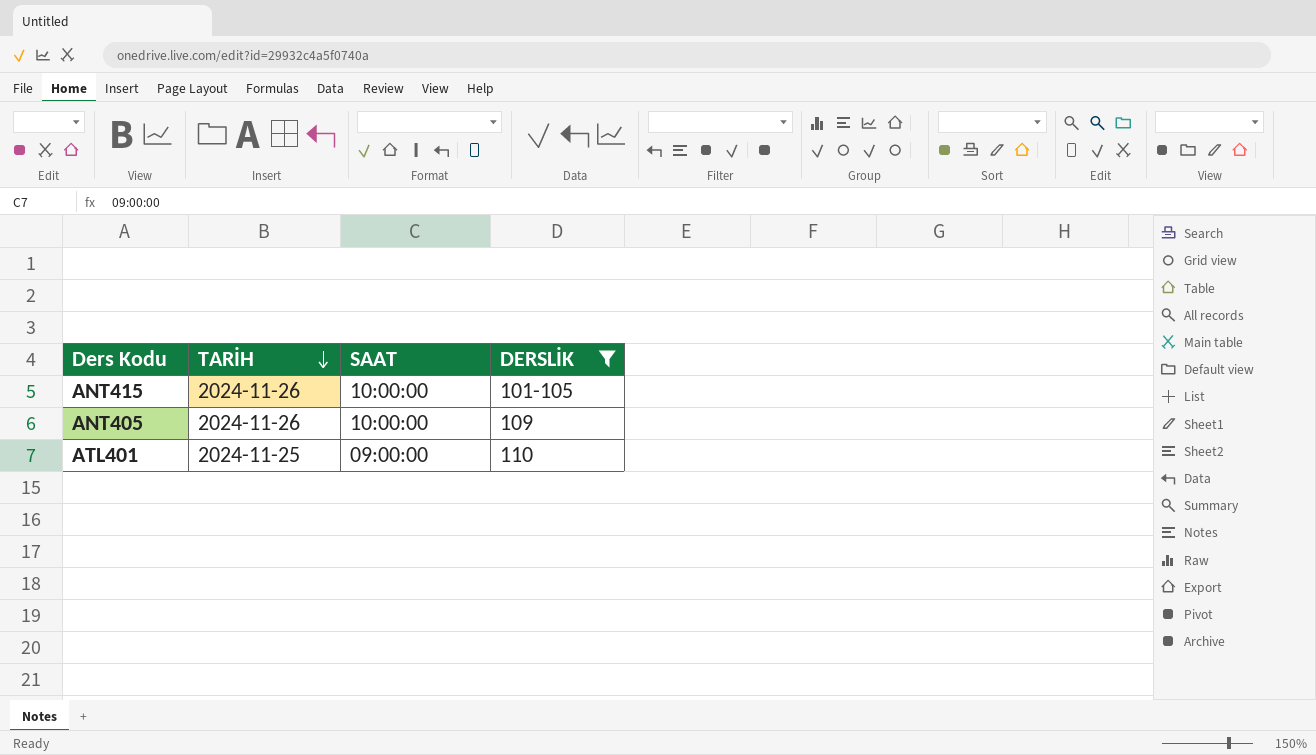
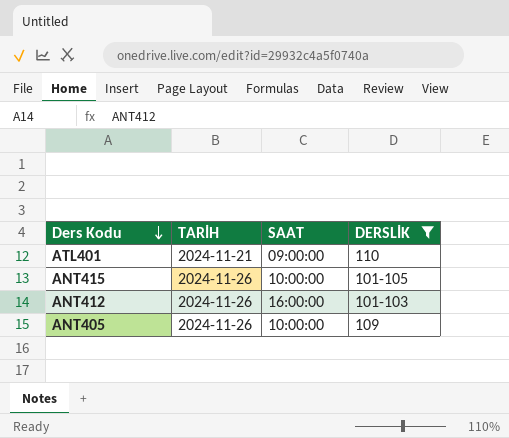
row order: TARİH descending -> Ders Kodu descending
ATL401 | TARİH: 2024-11-25 -> 2024-11-21
row ANT412: none -> 2024-11-26 | 16:00:00 | 101-103

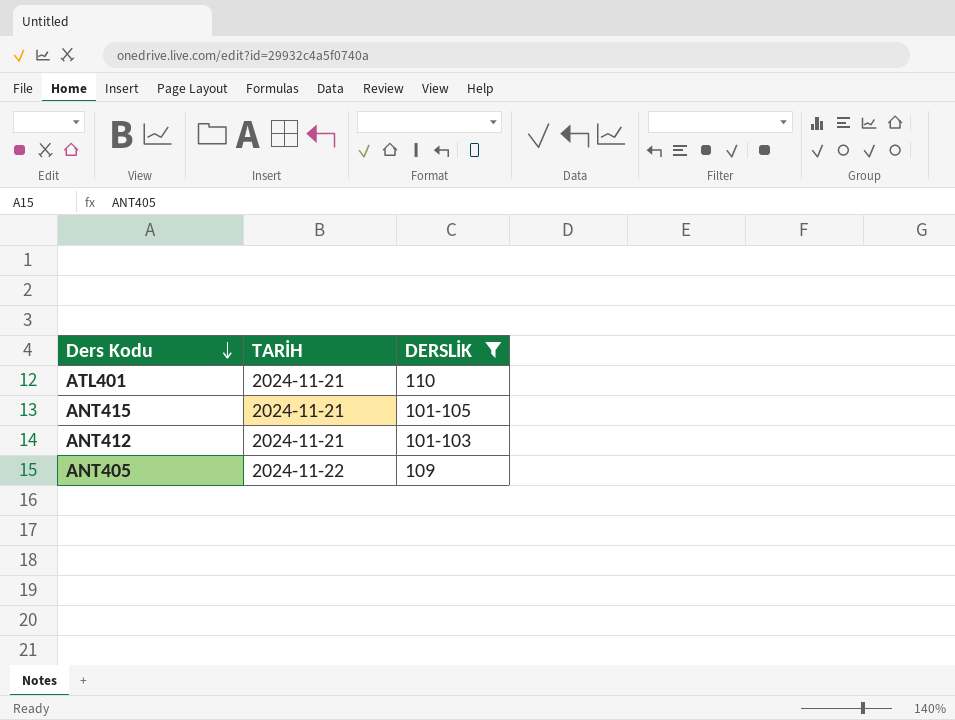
column SAAT | position: 3 -> none
ANT415 | TARİH: 2024-11-26 -> 2024-11-21
ANT412 | TARİH: 2024-11-26 -> 2024-11-21
ANT405 | TARİH: 2024-11-26 -> 2024-11-22

